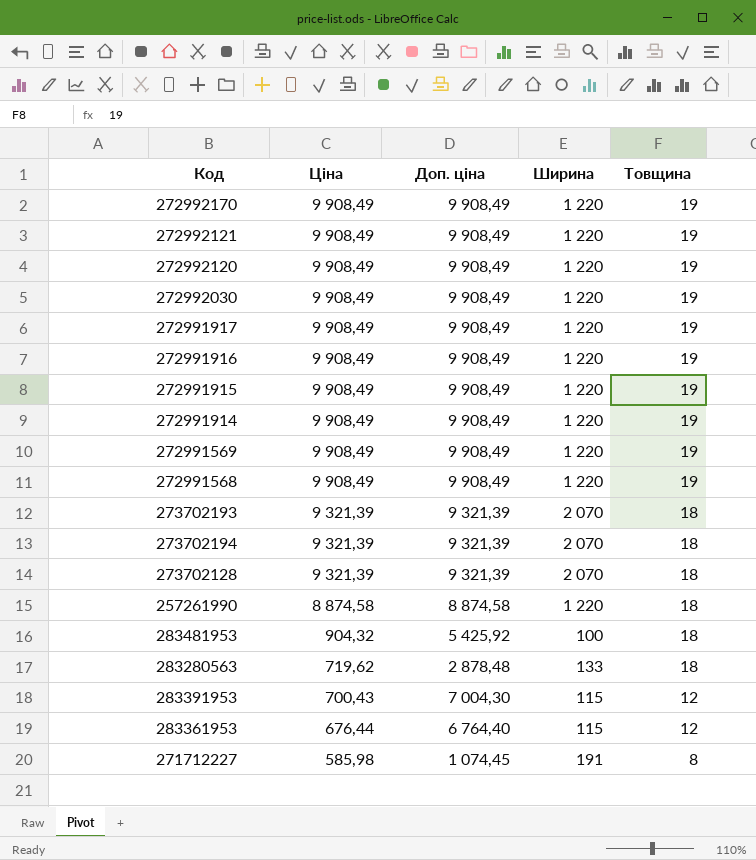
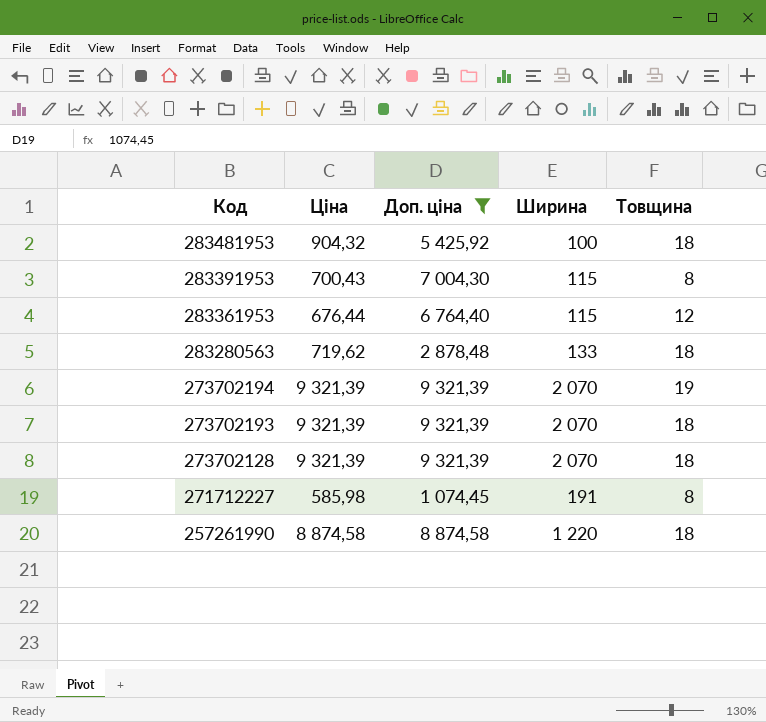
filter: none -> Доп. ціна != 9 908,49
row order: Ціна descending -> Код descending
283391953 | Товщина: 12 -> 8
273702194 | Товщина: 18 -> 19

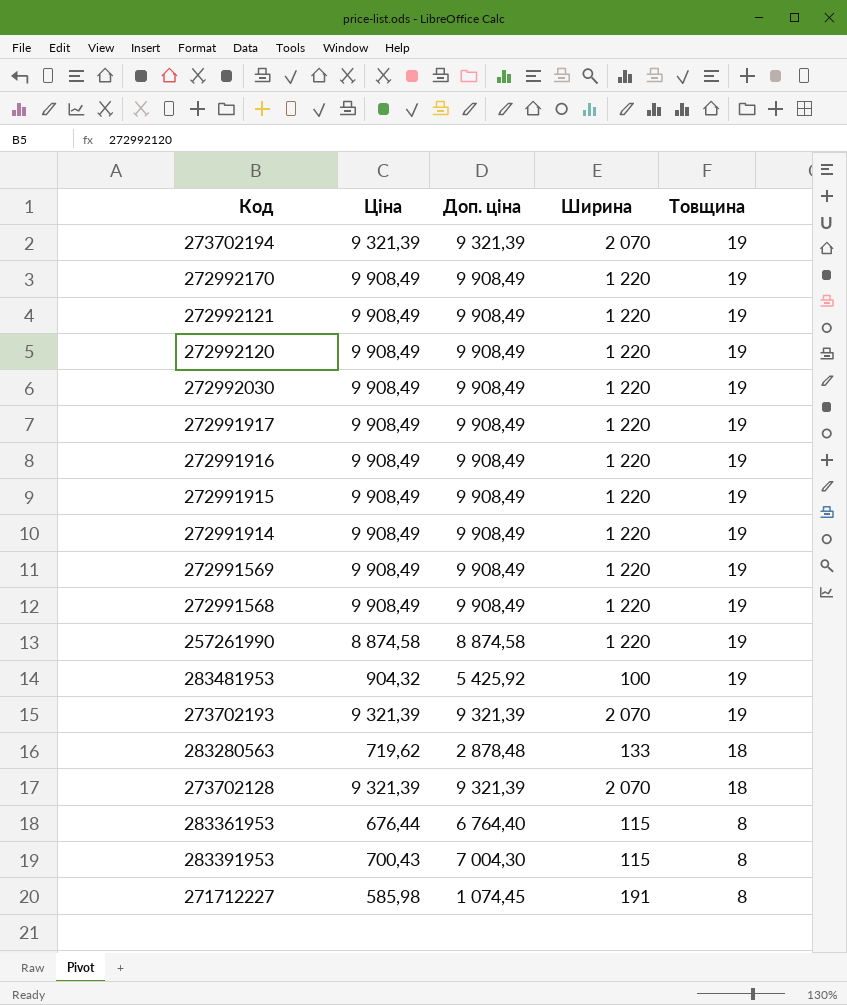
filter: Доп. ціна != 9 908,49 -> none
row order: Код descending -> Товщина descending
257261990 | Товщина: 18 -> 19
283481953 | Товщина: 18 -> 19
273702193 | Товщина: 18 -> 19
283361953 | Товщина: 12 -> 8

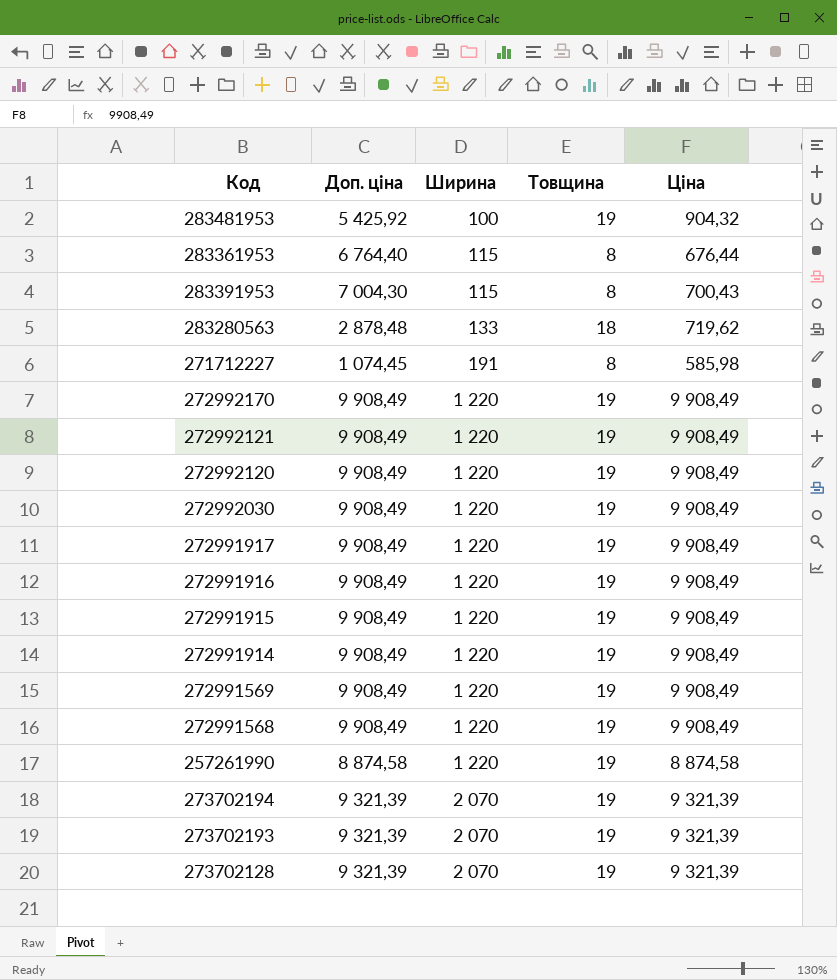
row order: Товщина descending -> Ширина ascending
column Ціна | position: 2 -> 5
273702128 | Товщина: 18 -> 19

